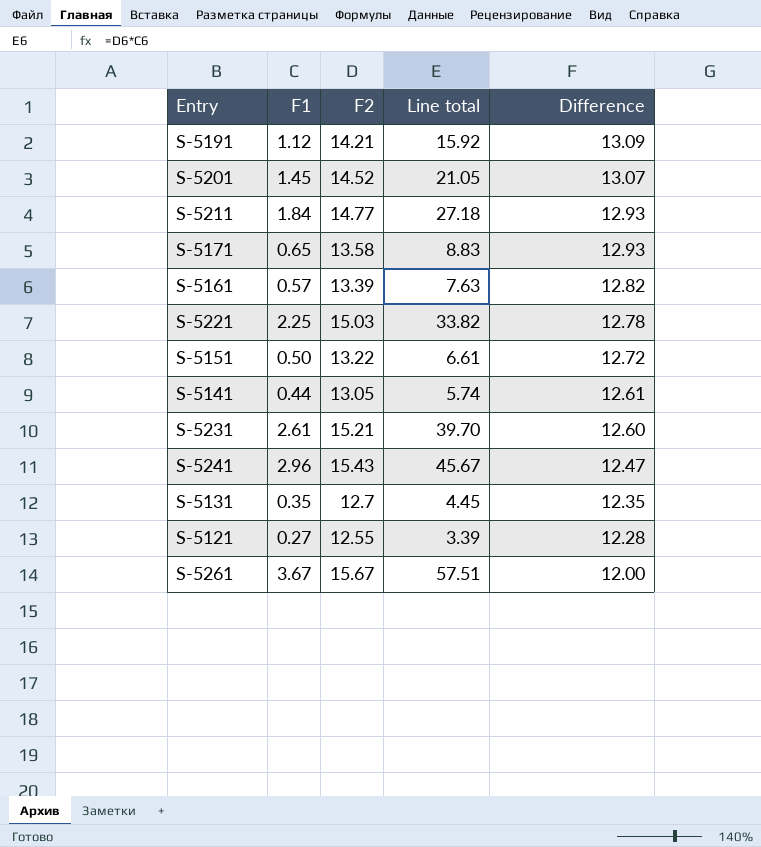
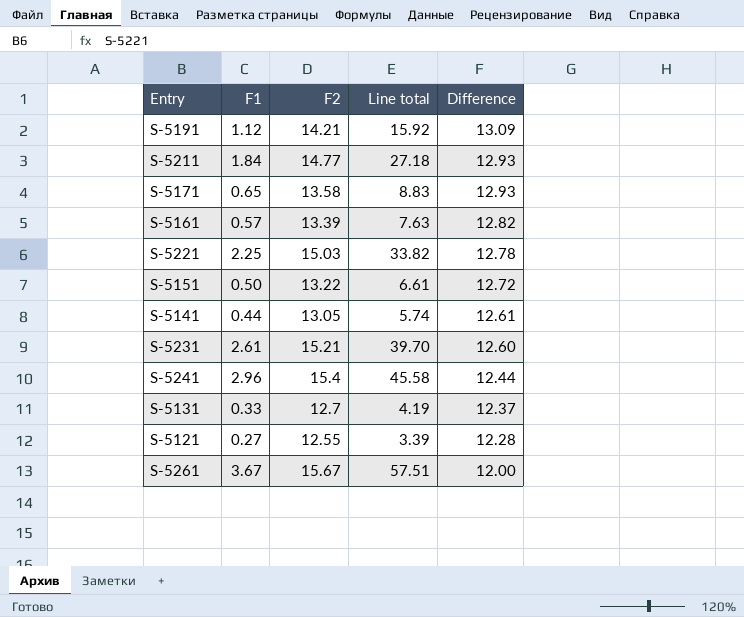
row S-5201: 1.45 | 14.52 | 21.05 | 13.07 -> none
S-5241 | F2: 15.43 -> 15.4
S-5241 | Line total: 45.67 -> 45.58
S-5241 | Difference: 12.47 -> 12.44
S-5131 | F1: 0.35 -> 0.33
S-5131 | Line total: 4.45 -> 4.19
S-5131 | Difference: 12.35 -> 12.37

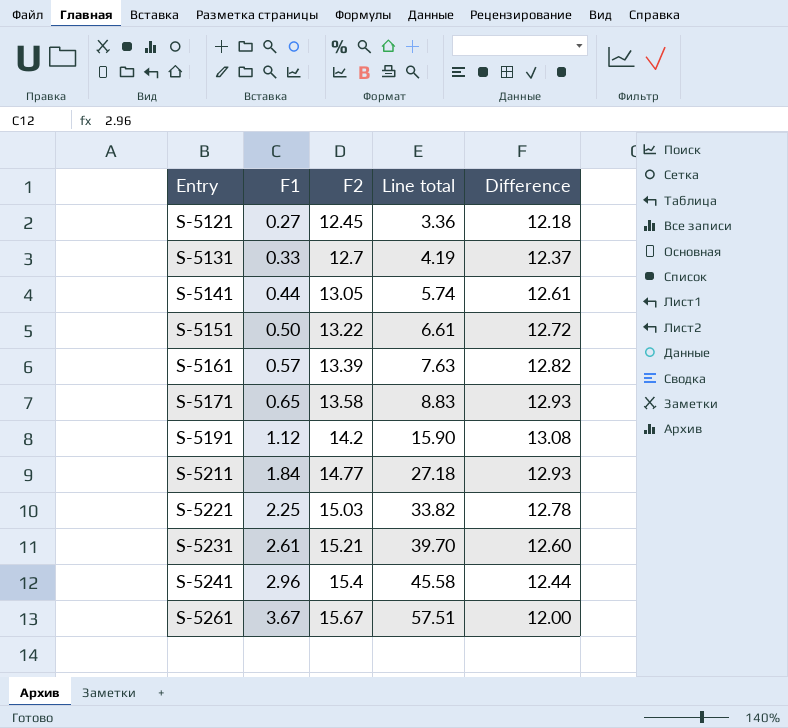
row order: Difference descending -> Entry ascending
S-5121 | F2: 12.55 -> 12.45
S-5121 | Line total: 3.39 -> 3.36
S-5121 | Difference: 12.28 -> 12.18
S-5191 | F2: 14.21 -> 14.2
S-5191 | Line total: 15.92 -> 15.90
S-5191 | Difference: 13.09 -> 13.08

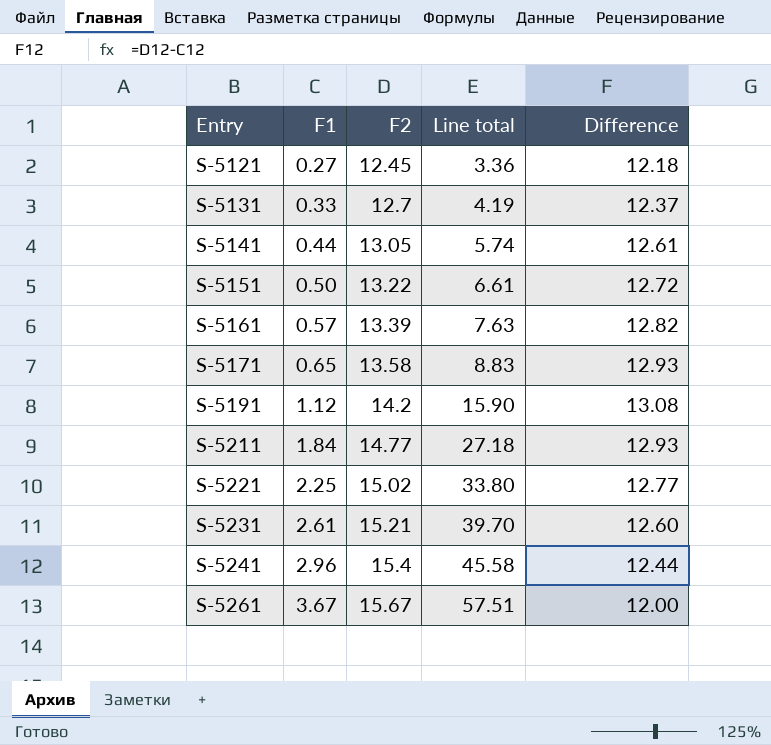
S-5221 | F2: 15.03 -> 15.02
S-5221 | Line total: 33.82 -> 33.80
S-5221 | Difference: 12.78 -> 12.77

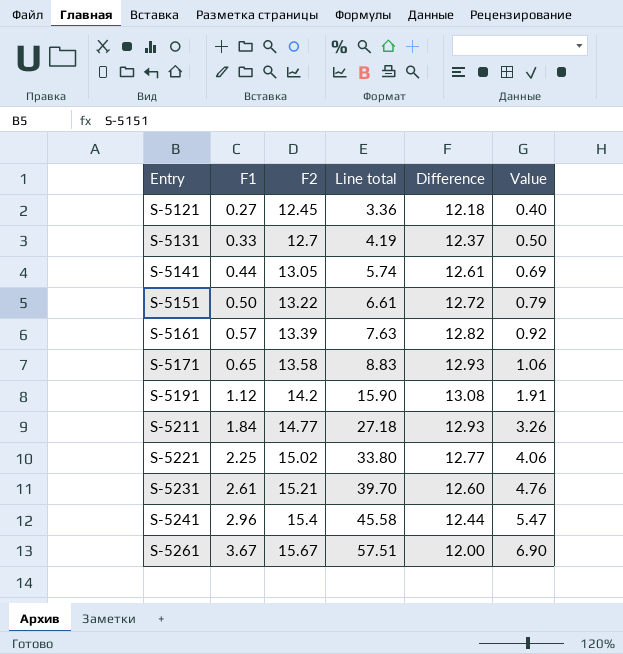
column Value | formula: none -> [Line total] * 0.12

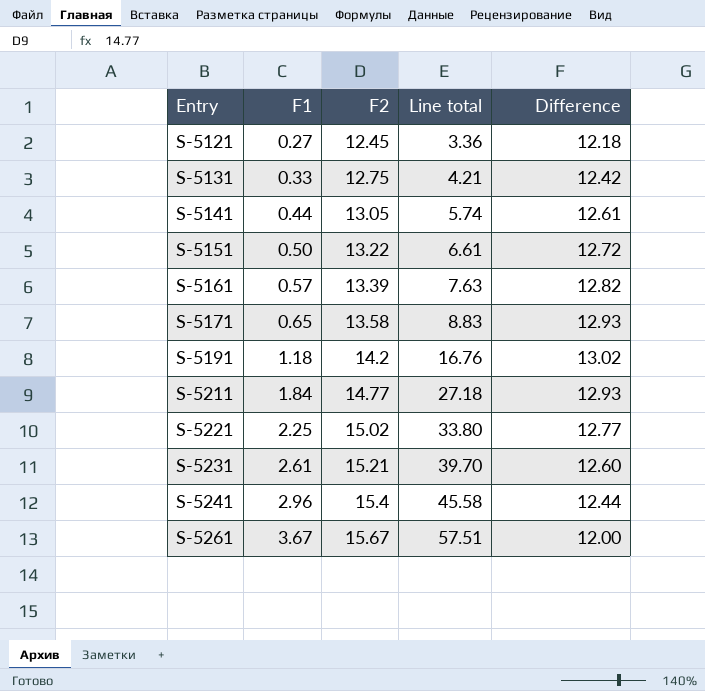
column Value | formula: [Line total] * 0.12 -> none
S-5131 | F2: 12.7 -> 12.75
S-5131 | Line total: 4.19 -> 4.21
S-5131 | Difference: 12.37 -> 12.42
S-5191 | F1: 1.12 -> 1.18
S-5191 | Line total: 15.90 -> 16.76
S-5191 | Difference: 13.08 -> 13.02

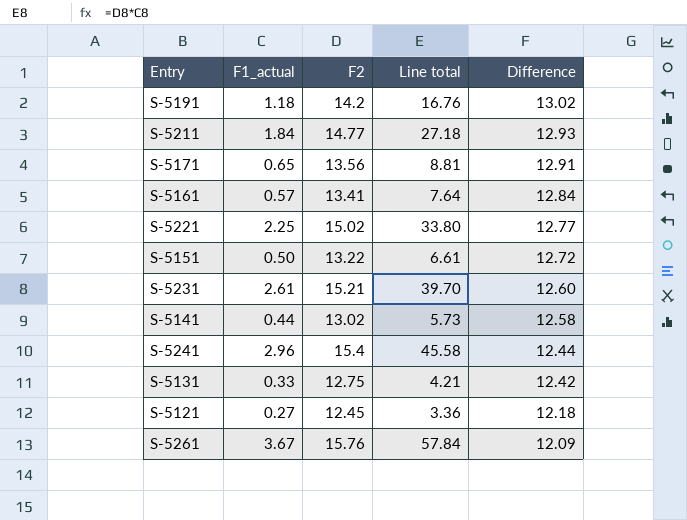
row order: Entry ascending -> Difference descending
column name: F1 -> F1_actual
S-5171 | F2: 13.58 -> 13.56
S-5171 | Line total: 8.83 -> 8.81
S-5171 | Difference: 12.93 -> 12.91
S-5161 | F2: 13.39 -> 13.41
S-5161 | Line total: 7.63 -> 7.64
S-5161 | Difference: 12.82 -> 12.84
S-5141 | F2: 13.05 -> 13.02
S-5141 | Line total: 5.74 -> 5.73
S-5141 | Difference: 12.61 -> 12.58
S-5261 | F2: 15.67 -> 15.76
S-5261 | Line total: 57.51 -> 57.84
S-5261 | Difference: 12.00 -> 12.09

